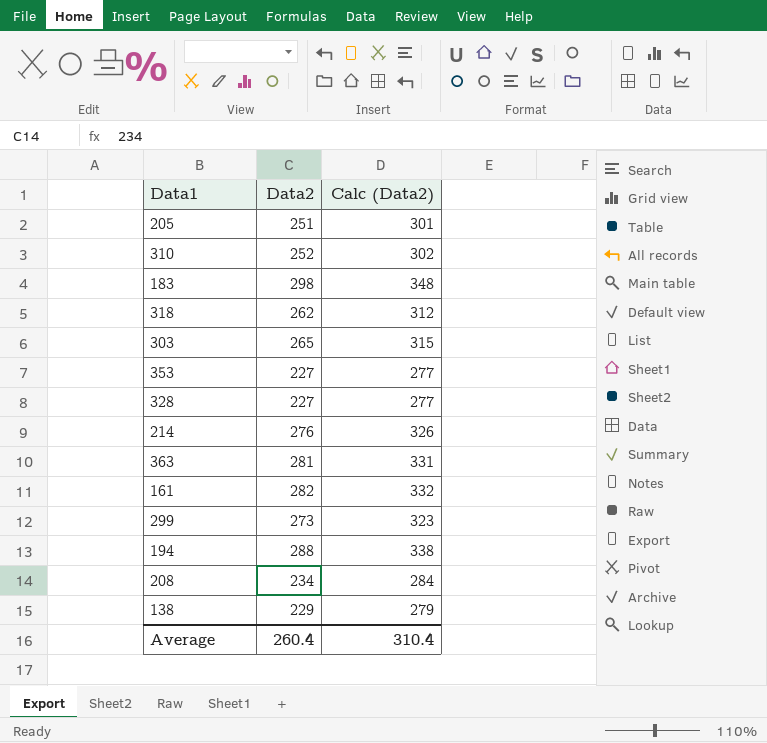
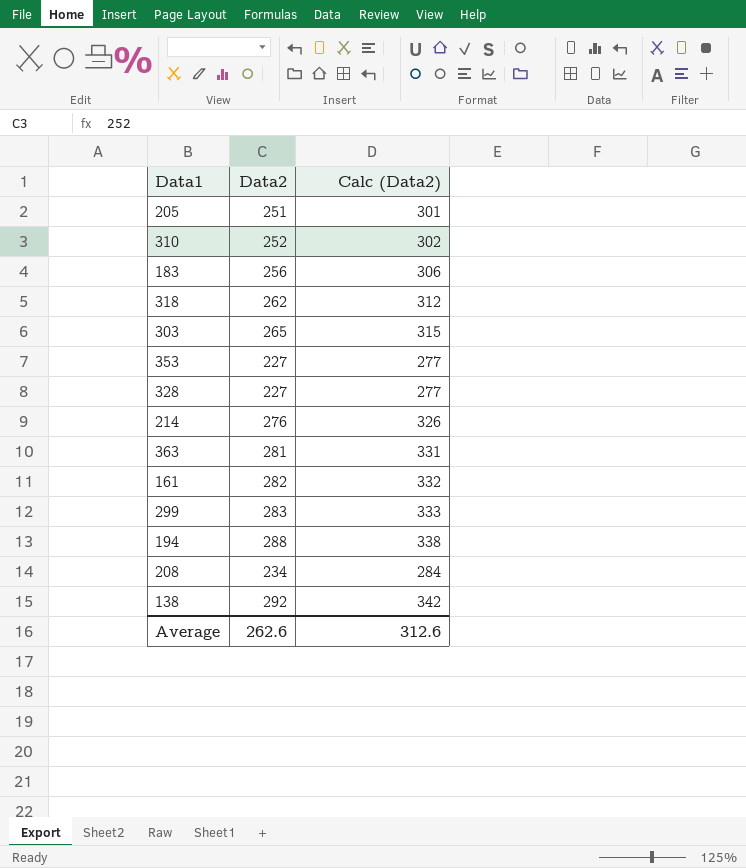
183 | Data2: 298 -> 256
183 | Calc (Data2): 348 -> 306
299 | Data2: 273 -> 283
299 | Calc (Data2): 323 -> 333
138 | Data2: 229 -> 292
138 | Calc (Data2): 279 -> 342
Average | Data2: 260.4 -> 262.6
Average | Calc (Data2): 310.4 -> 312.6

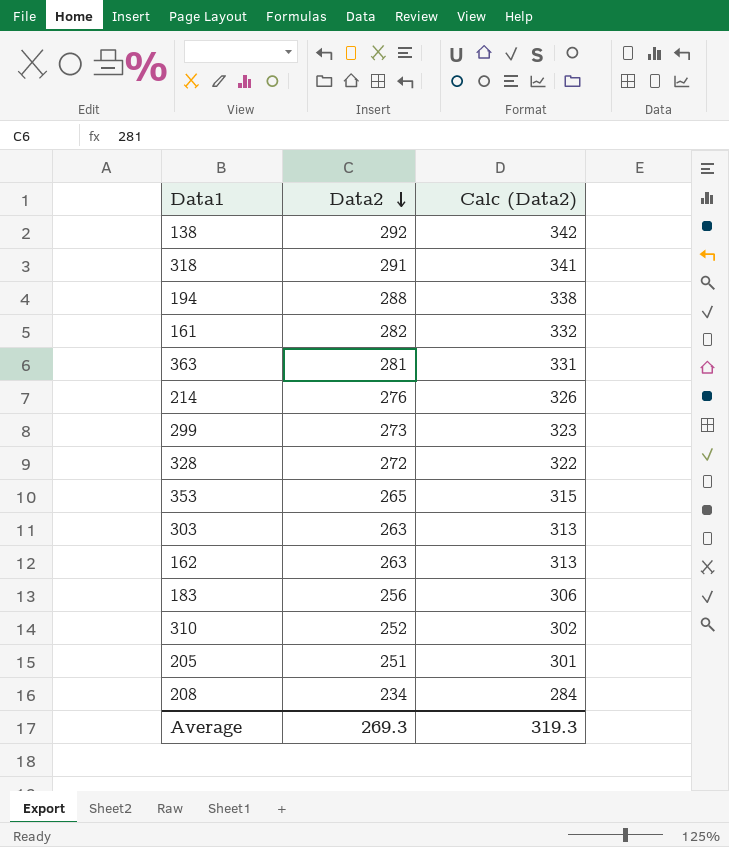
row order: none -> Data2 descending
318 | Data2: 262 -> 291
318 | Calc (Data2): 312 -> 341
299 | Data2: 283 -> 273
299 | Calc (Data2): 333 -> 323
328 | Data2: 227 -> 272
328 | Calc (Data2): 277 -> 322
353 | Data2: 227 -> 265
353 | Calc (Data2): 277 -> 315
303 | Data2: 265 -> 263
303 | Calc (Data2): 315 -> 313
row 162: none -> 263 | 313
Average | Data2: 262.6 -> 269.3
Average | Calc (Data2): 312.6 -> 319.3

